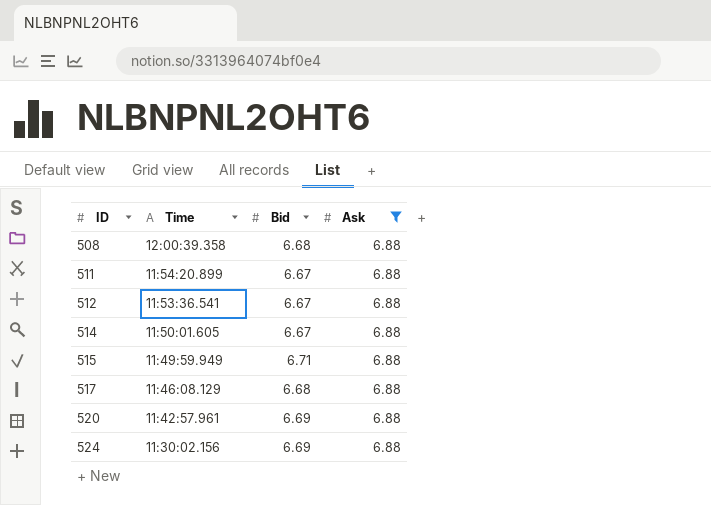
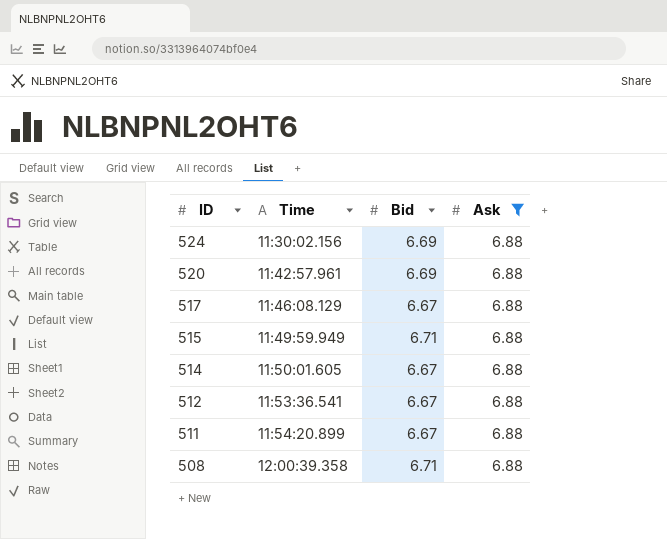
row order: ID ascending -> ID descending
517 | Bid: 6.68 -> 6.67
508 | Bid: 6.68 -> 6.71

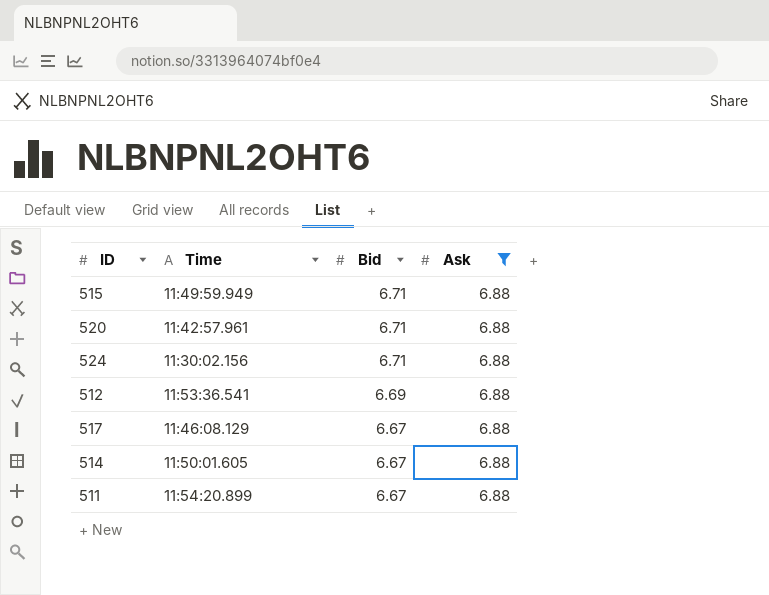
row order: ID descending -> Bid descending
row 508: 12:00:39.358 | 6.71 | 6.88 -> none
520 | Bid: 6.69 -> 6.71
524 | Bid: 6.69 -> 6.71
512 | Bid: 6.67 -> 6.69

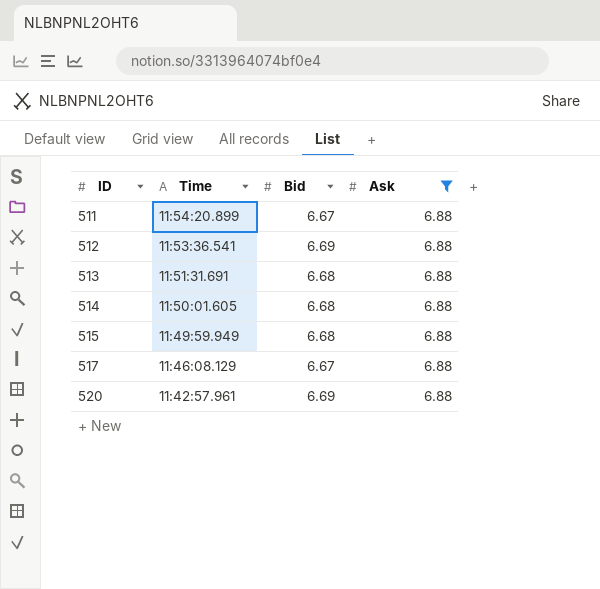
row order: Bid descending -> ID ascending
row 524: 11:30:02.156 | 6.71 | 6.88 -> none
row 513: none -> 11:51:31.691 | 6.68 | 6.88
514 | Bid: 6.67 -> 6.68
515 | Bid: 6.71 -> 6.68
520 | Bid: 6.71 -> 6.69

